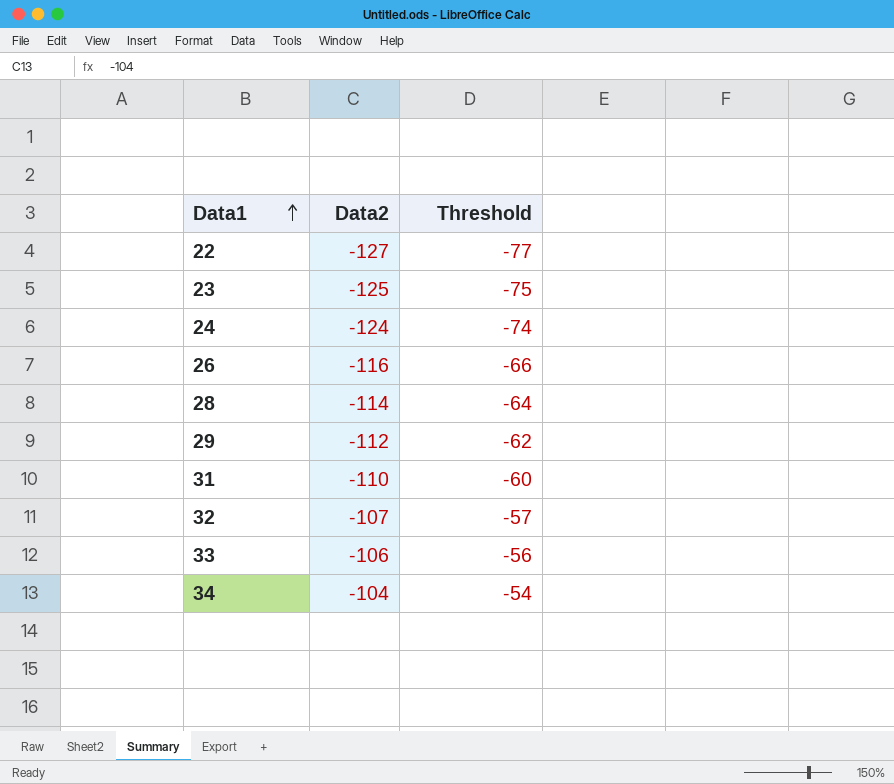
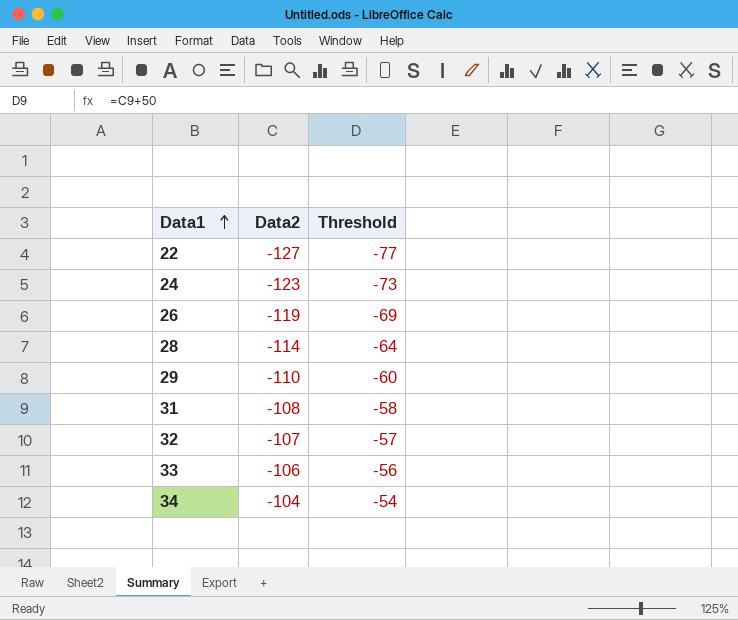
row 23: -125 | -75 -> none
24 | Data2: -124 -> -123
24 | Threshold: -74 -> -73
26 | Data2: -116 -> -119
26 | Threshold: -66 -> -69
29 | Data2: -112 -> -110
29 | Threshold: -62 -> -60
31 | Data2: -110 -> -108
31 | Threshold: -60 -> -58

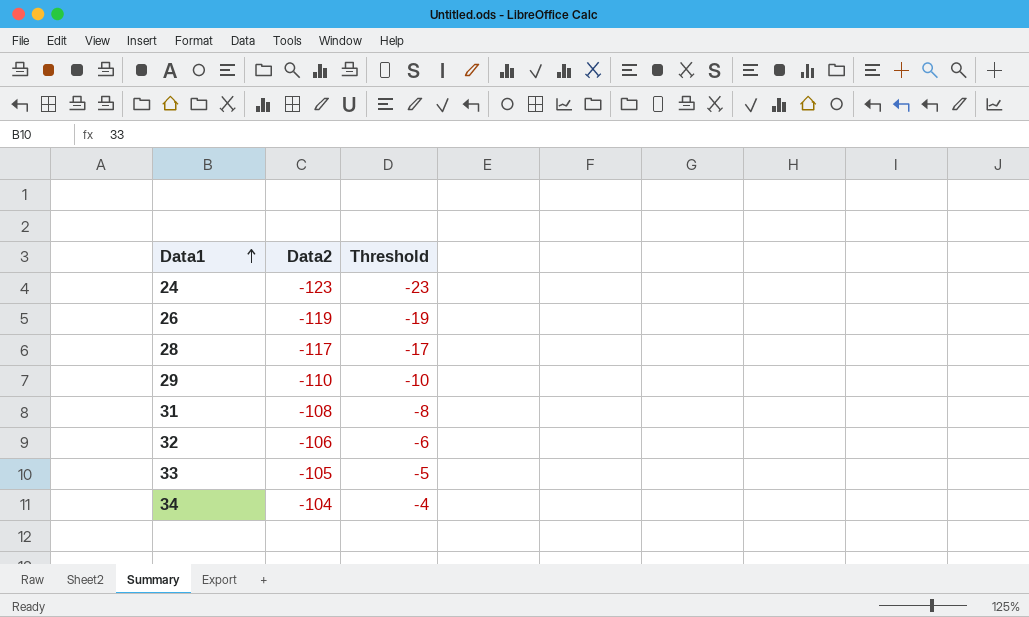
column Threshold | formula: [Data2] + 50 -> [Data2] + 100
row 22: -127 | -77 -> none
28 | Data2: -114 -> -117
32 | Data2: -107 -> -106
33 | Data2: -106 -> -105

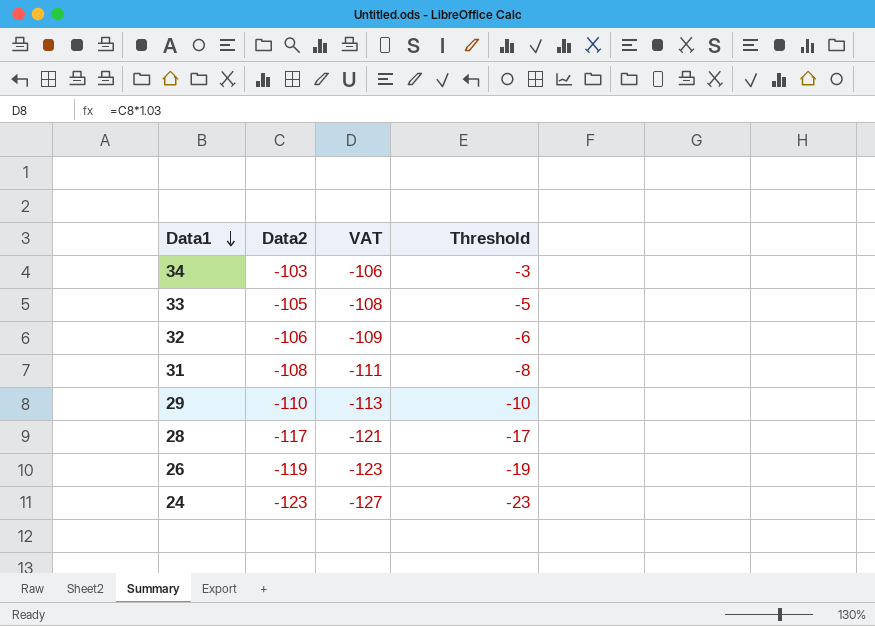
row order: Data1 ascending -> Data1 descending
column VAT | formula: none -> [Data2] * 1.03
34 | Data2: -104 -> -103
34 | Threshold: -4 -> -3

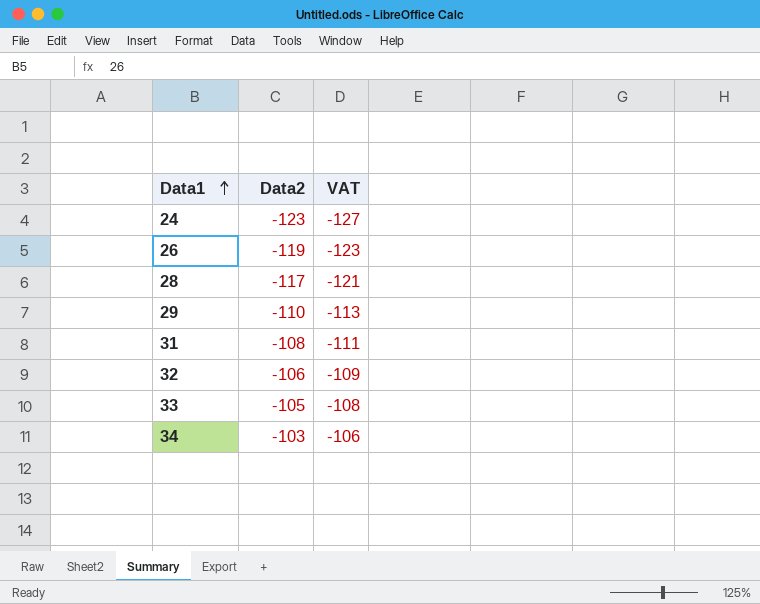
row order: Data1 descending -> Data1 ascending
column Threshold | formula: [Data2] + 100 -> none

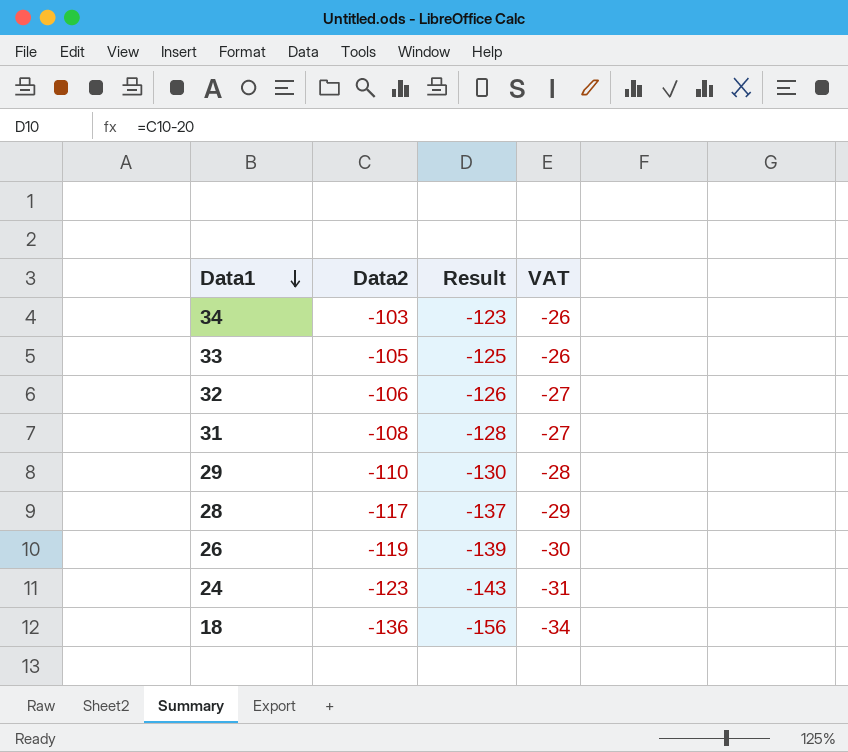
row order: Data1 ascending -> Data1 descending
column Result | formula: none -> [Data2] - 20
column VAT | formula: [Data2] * 1.03 -> [Data2] * 0.25
row 18: none -> -136 | -156 | -34

